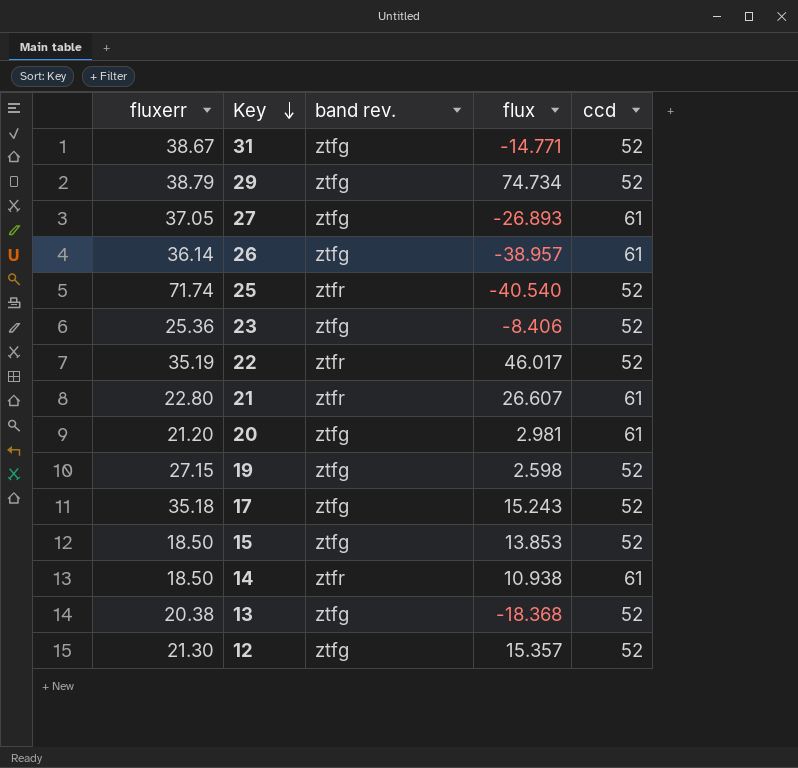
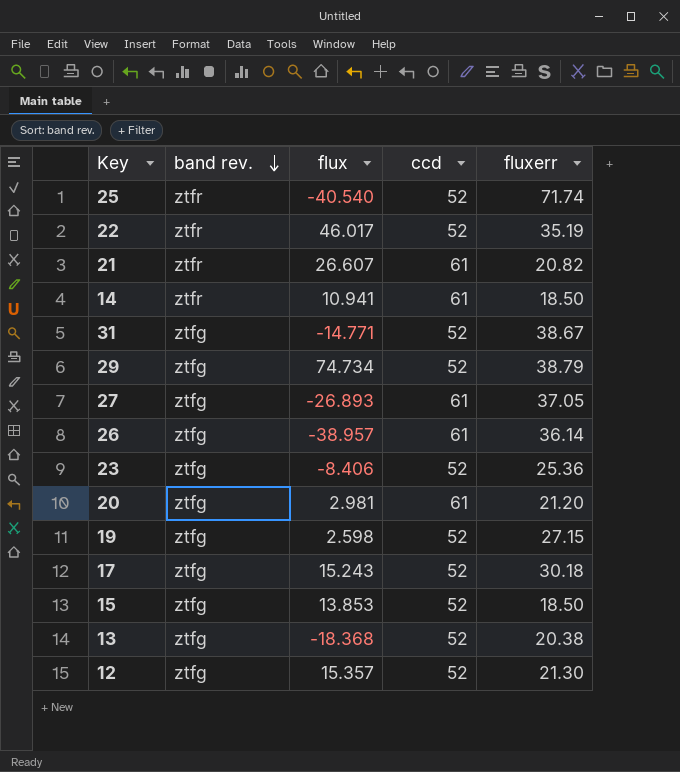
row order: Key descending -> band rev. descending
column fluxerr | position: 1 -> 5
21 | fluxerr: 22.80 -> 20.82
14 | flux: 10.938 -> 10.941
17 | fluxerr: 35.18 -> 30.18

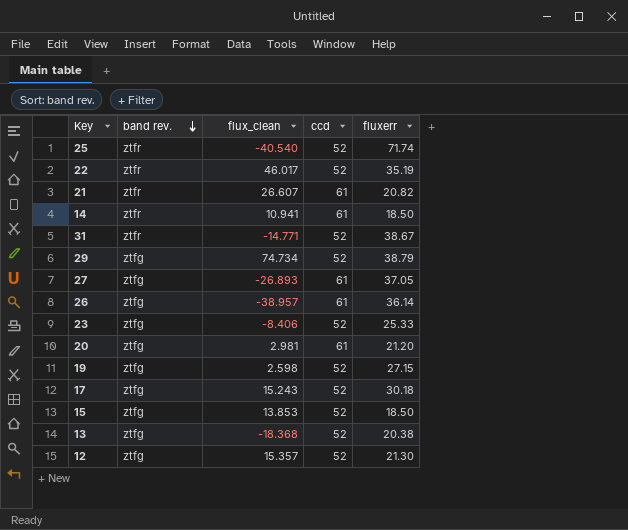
column name: flux -> flux_clean
31 | band rev.: ztfg -> ztfr
23 | fluxerr: 25.36 -> 25.33

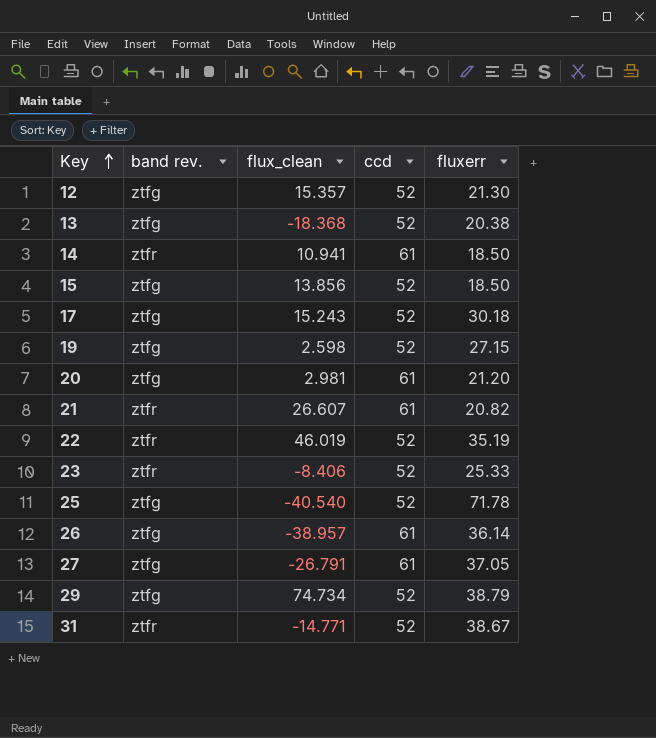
row order: band rev. descending -> Key ascending
15 | flux_clean: 13.853 -> 13.856
22 | flux_clean: 46.017 -> 46.019
23 | band rev.: ztfg -> ztfr
25 | band rev.: ztfr -> ztfg
25 | fluxerr: 71.74 -> 71.78
27 | flux_clean: -26.893 -> -26.791

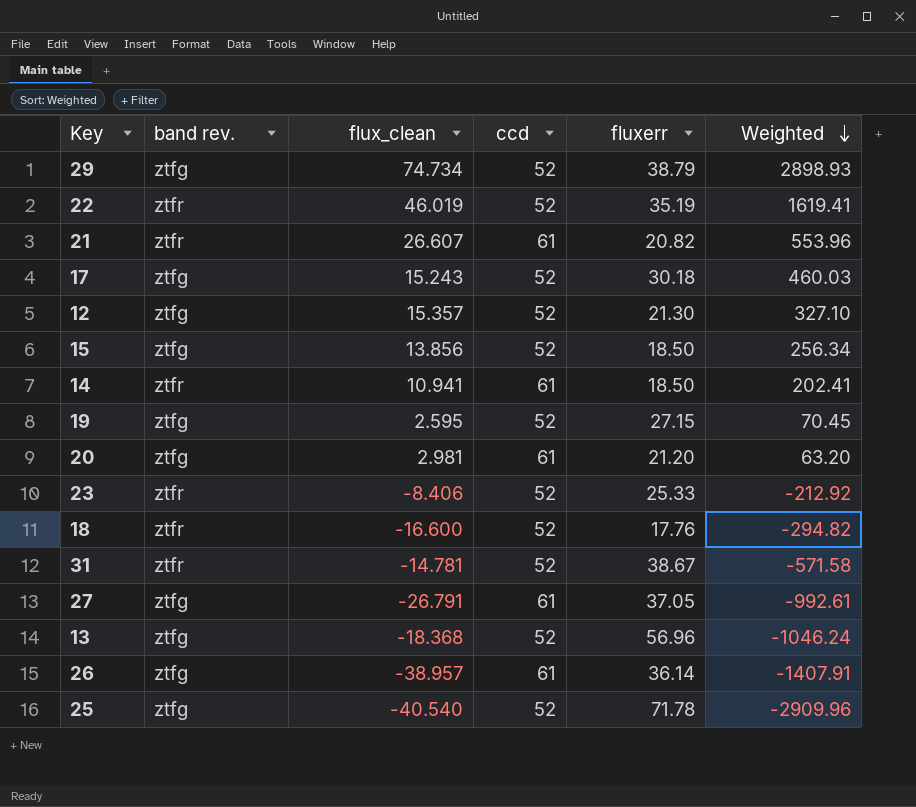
row order: Key ascending -> Weighted descending
column Weighted | formula: none -> [flux_clean] * [fluxerr]
19 | flux_clean: 2.598 -> 2.595
row 18: none -> ztfr | -16.600 | 52 | 17.76 | -294.82
31 | flux_clean: -14.771 -> -14.781
13 | fluxerr: 20.38 -> 56.96

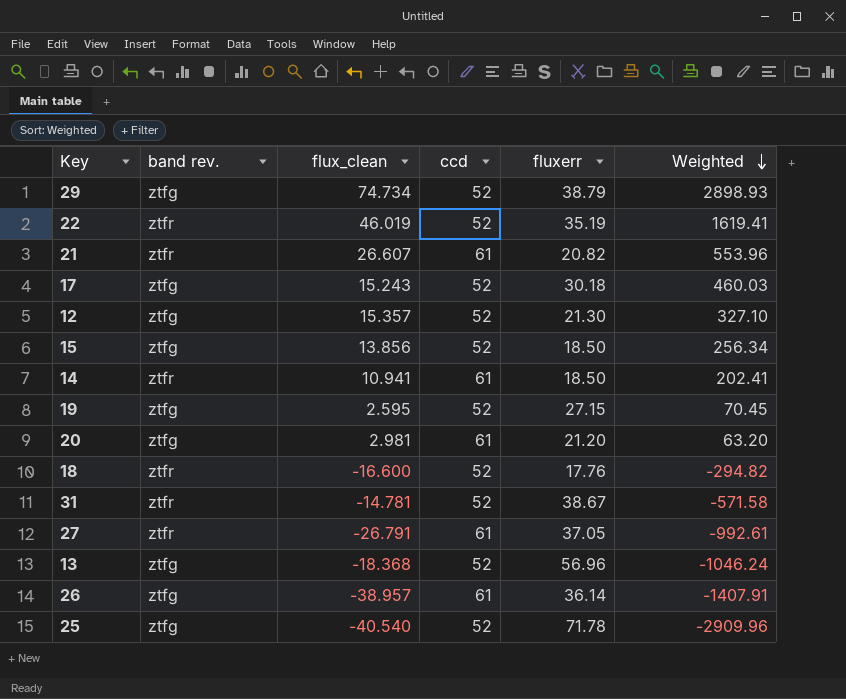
row 23: ztfr | -8.406 | 52 | 25.33 | -212.92 -> none
27 | band rev.: ztfg -> ztfr

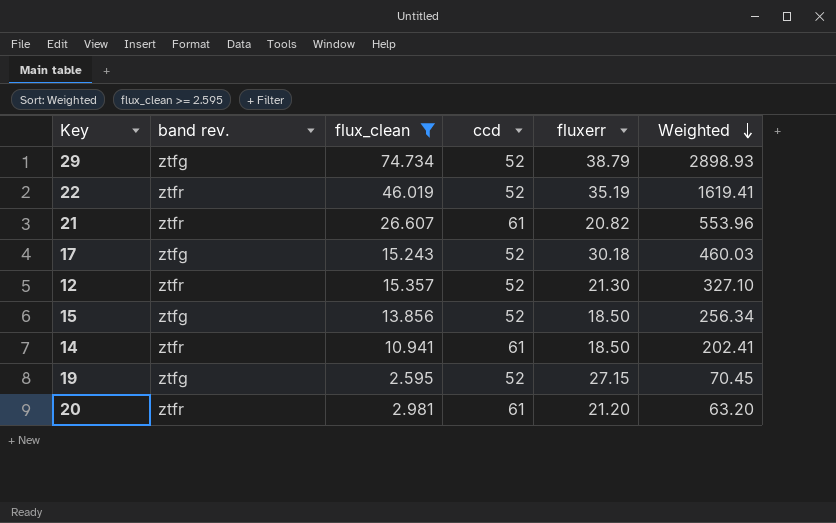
filter: none -> flux_clean >= 2.595
12 | band rev.: ztfg -> ztfr
20 | band rev.: ztfg -> ztfr

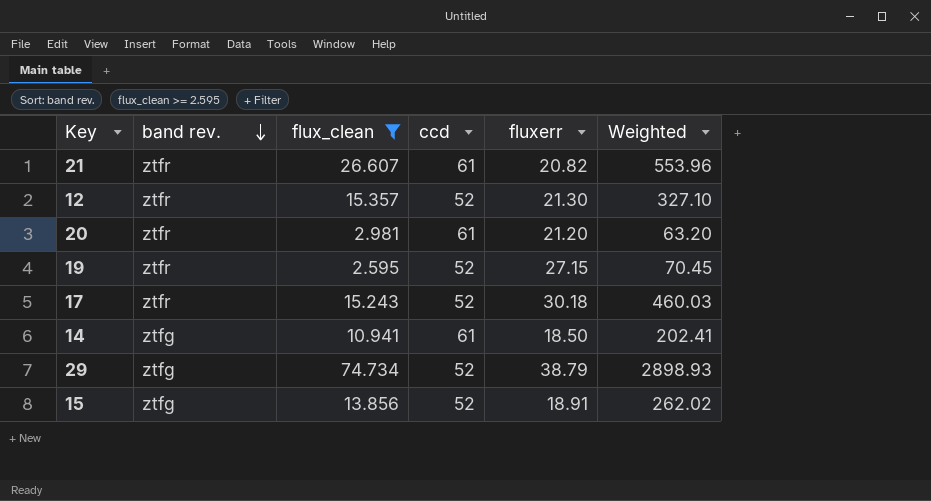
row order: Weighted descending -> band rev. descending
row 22: ztfr | 46.019 | 52 | 35.19 | 1619.41 -> none
19 | band rev.: ztfg -> ztfr
17 | band rev.: ztfg -> ztfr
14 | band rev.: ztfr -> ztfg
15 | fluxerr: 18.50 -> 18.91
15 | Weighted: 256.34 -> 262.02

